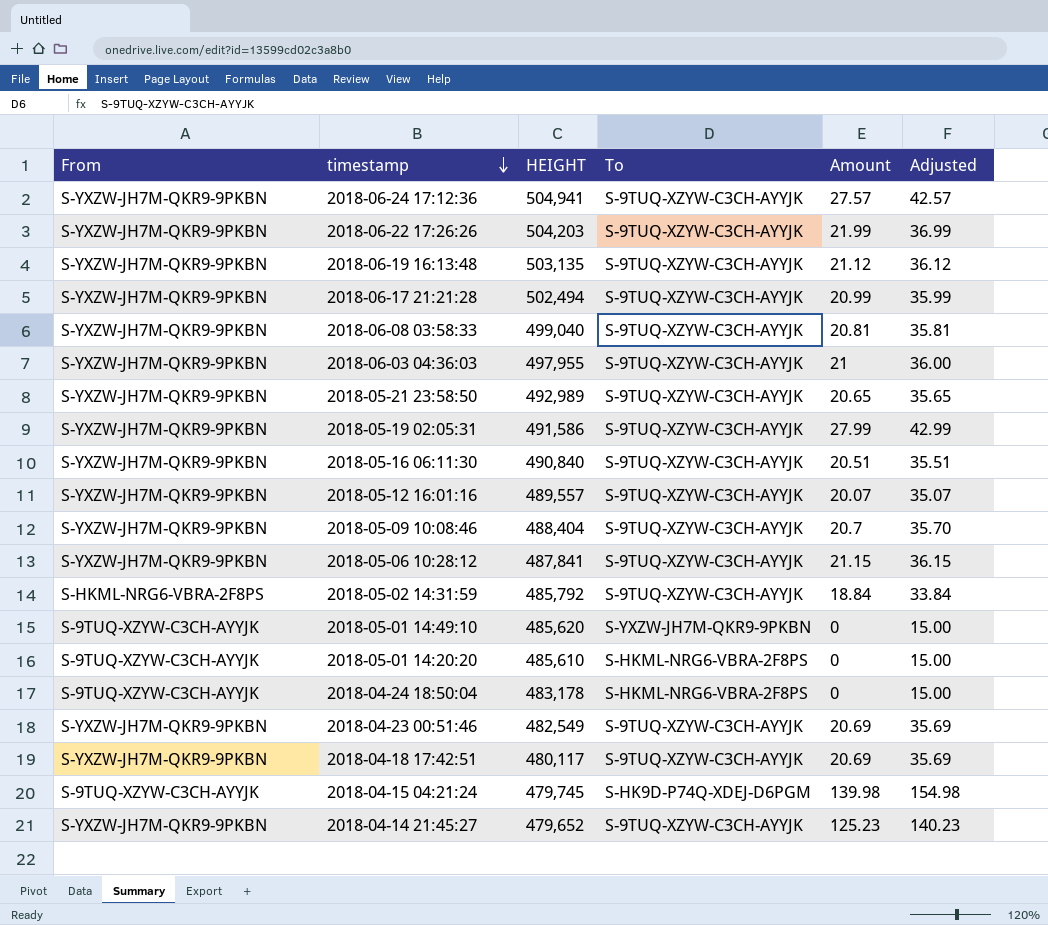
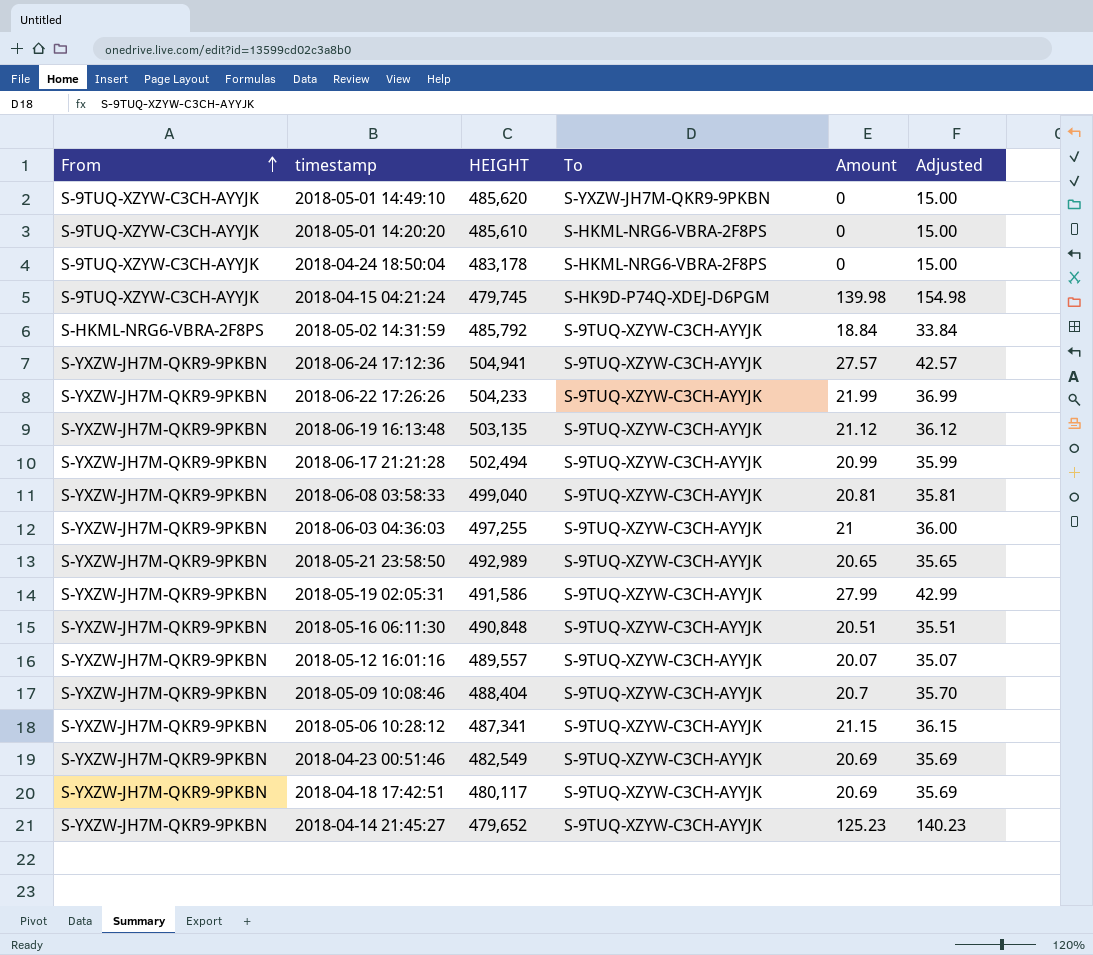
row order: timestamp descending -> From ascending
2018-06-22 17:26:26 | HEIGHT: 504,203 -> 504,233
2018-06-03 04:36:03 | HEIGHT: 497,955 -> 497,255
2018-05-16 06:11:30 | HEIGHT: 490,840 -> 490,848
2018-05-06 10:28:12 | HEIGHT: 487,841 -> 487,341

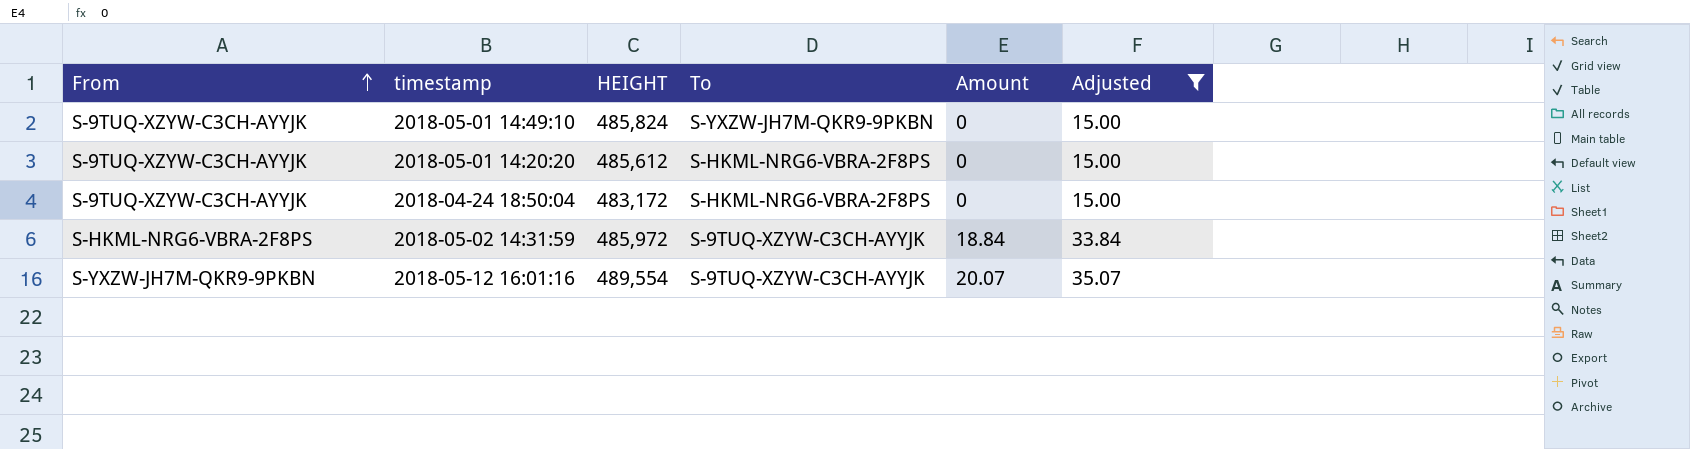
filter: none -> Adjusted <= 35.07
2018-05-01 14:49:10 | HEIGHT: 485,620 -> 485,824
2018-05-01 14:20:20 | HEIGHT: 485,610 -> 485,612
2018-04-24 18:50:04 | HEIGHT: 483,178 -> 483,172
2018-05-02 14:31:59 | HEIGHT: 485,792 -> 485,972
2018-05-12 16:01:16 | HEIGHT: 489,557 -> 489,554

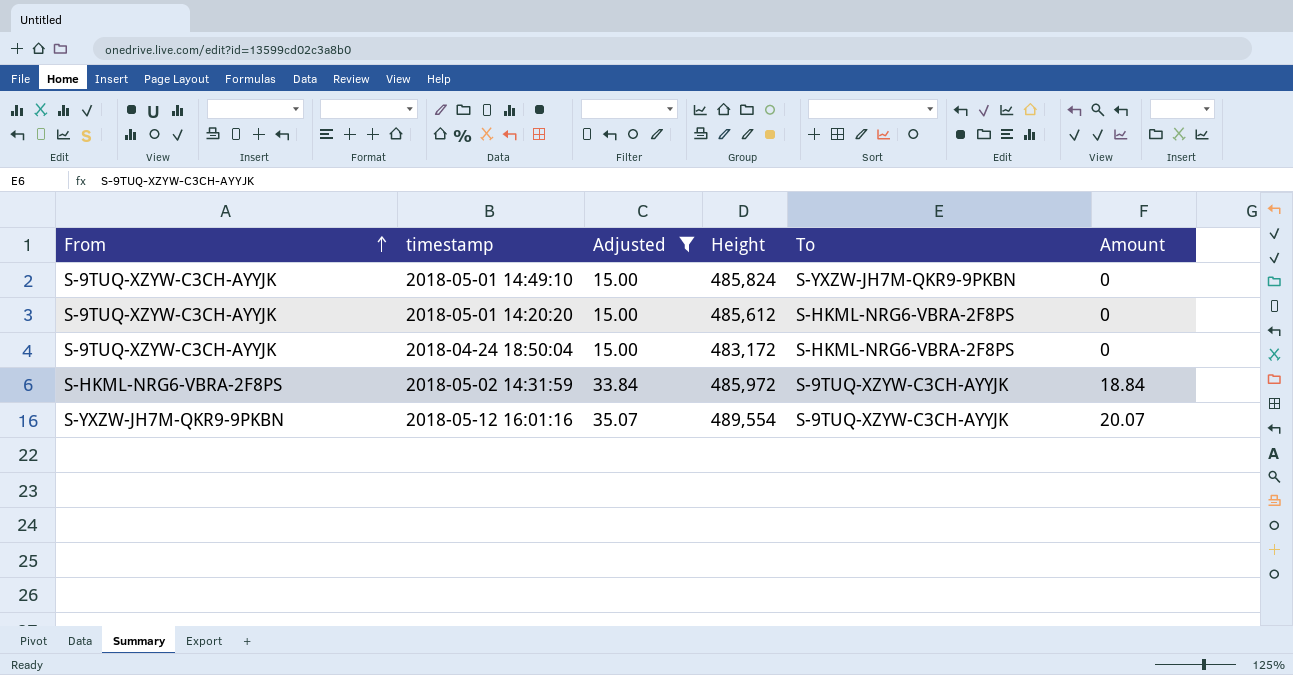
column Adjusted | position: 6 -> 3
column name: HEIGHT -> Height

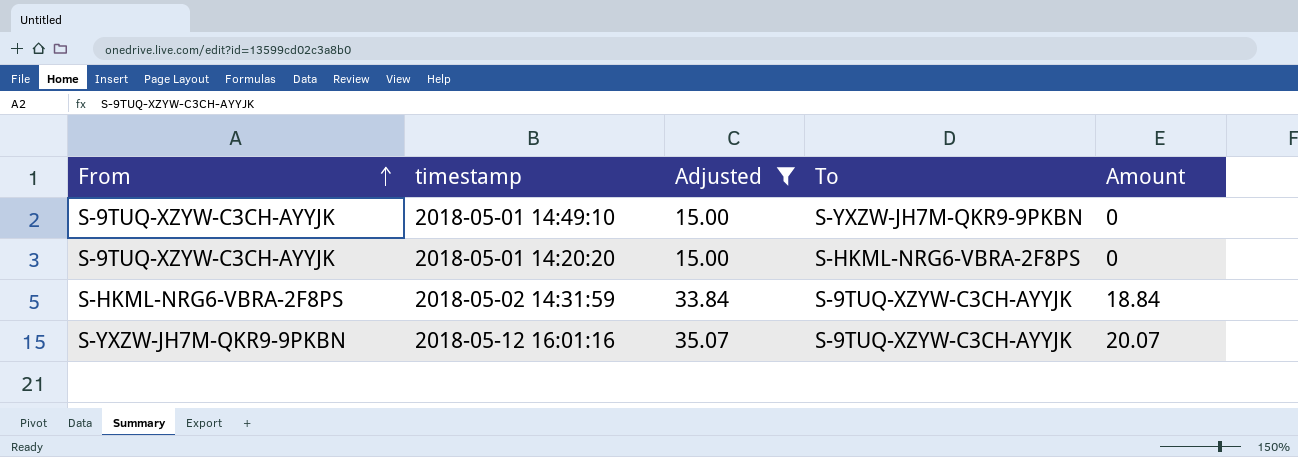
column Height | position: 4 -> none
row 2018-04-24 18:50:04: S-9TUQ-XZYW-C3CH-AYYJK | 15.00 | 483,172 | S-HKML-NRG6-VBRA-2F8PS | 0 -> none

